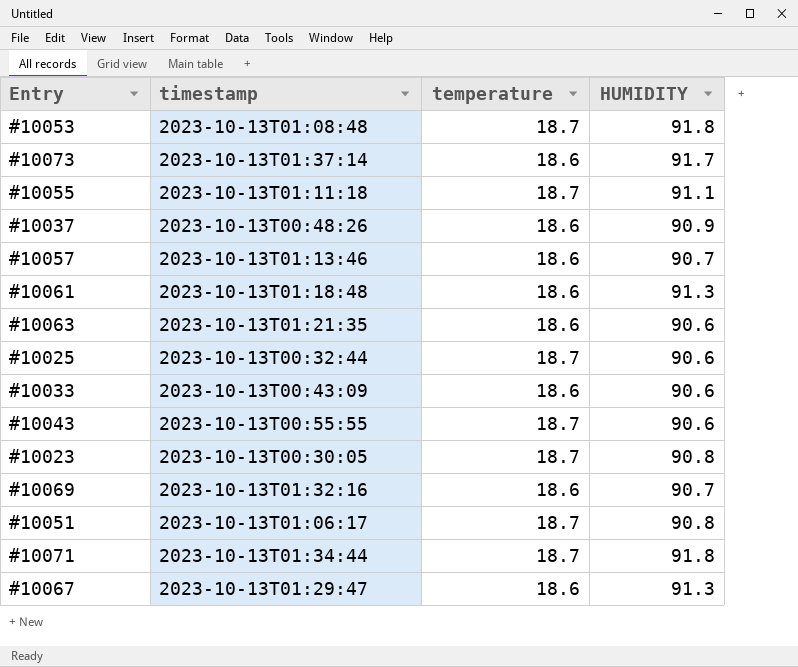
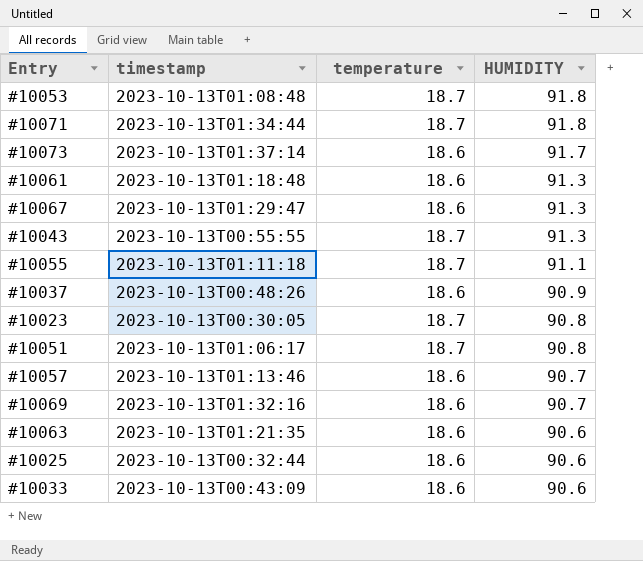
row order: none -> HUMIDITY descending
#10043 | HUMIDITY: 90.6 -> 91.3
#10025 | temperature: 18.7 -> 18.6

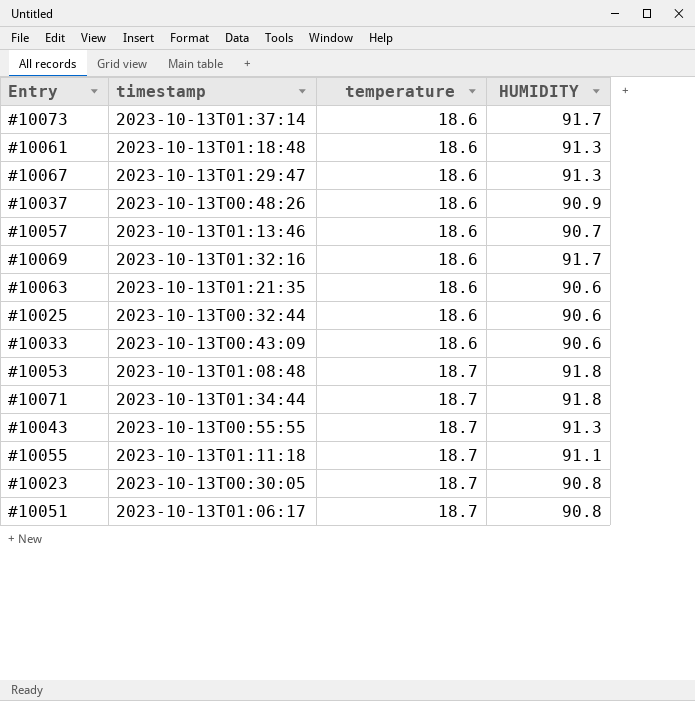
row order: HUMIDITY descending -> temperature ascending
#10069 | HUMIDITY: 90.7 -> 91.7

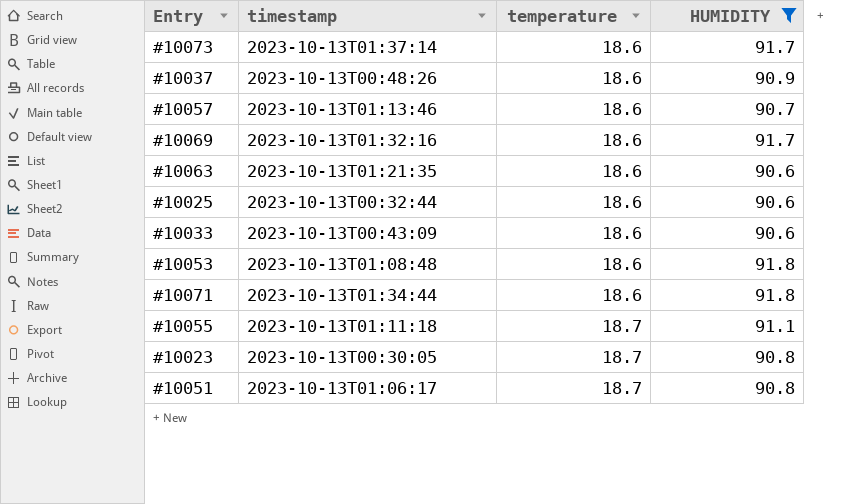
filter: none -> HUMIDITY != 91.3
#10053 | temperature: 18.7 -> 18.6
#10071 | temperature: 18.7 -> 18.6

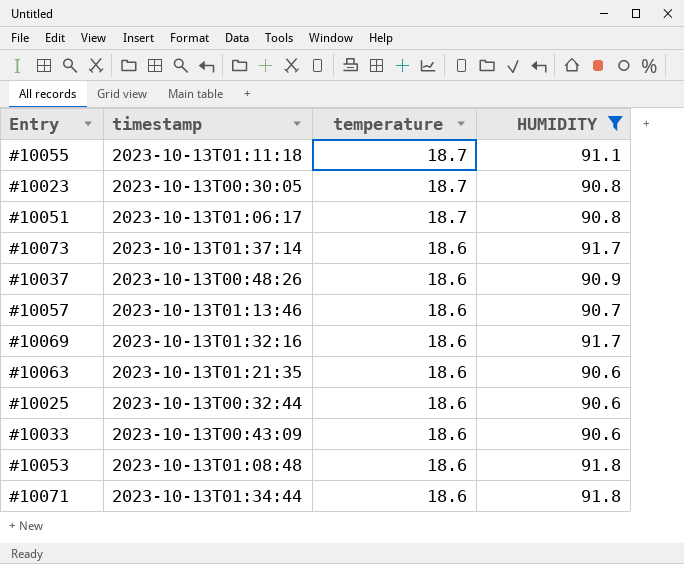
row order: temperature ascending -> temperature descending

